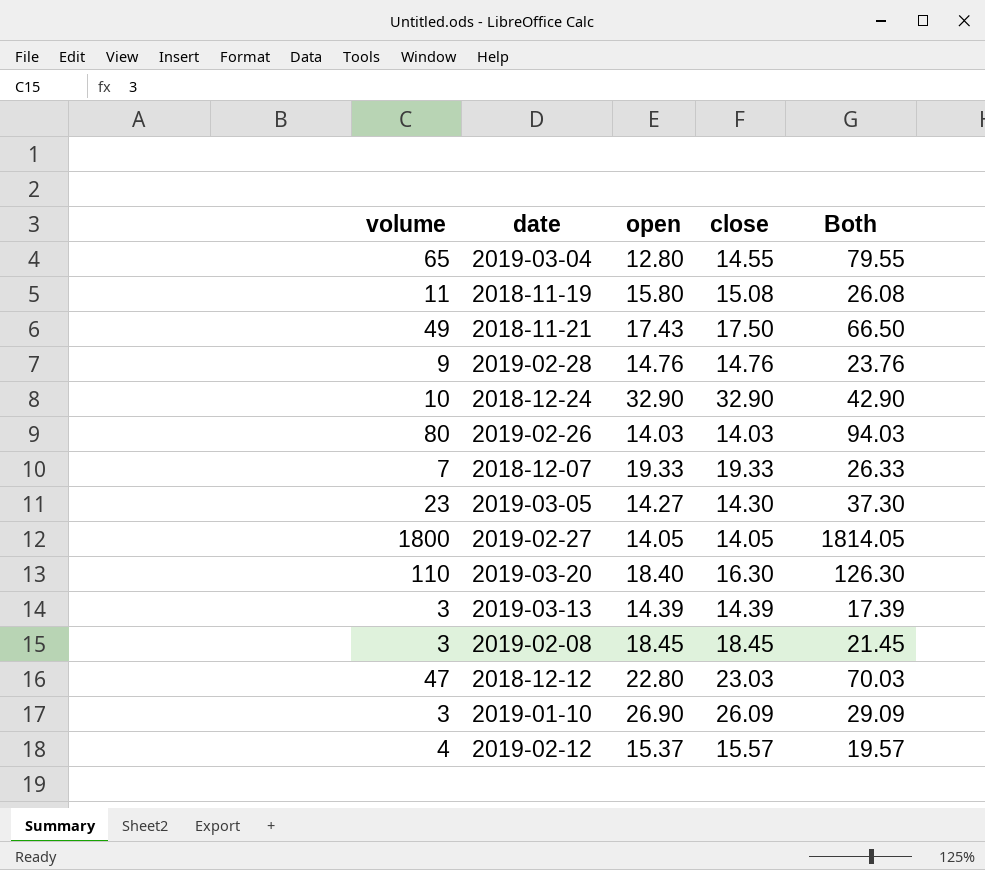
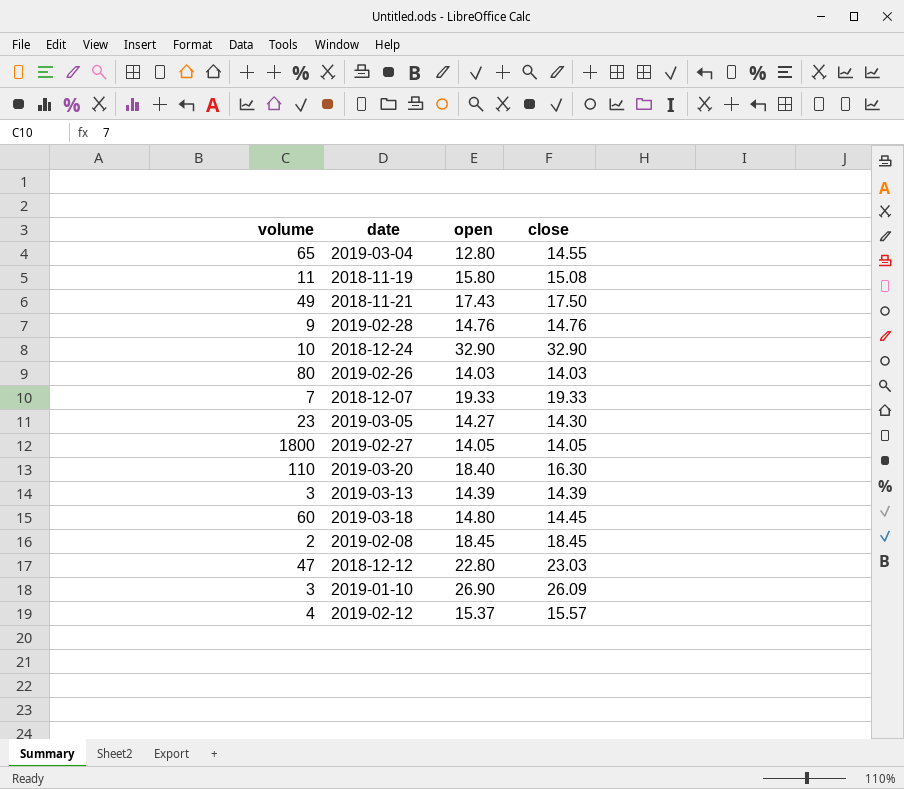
column Both | formula: [volume] + [close] -> none
row 2019-03-18: none -> 60 | 14.80 | 14.45
2019-02-08 | volume: 3 -> 2

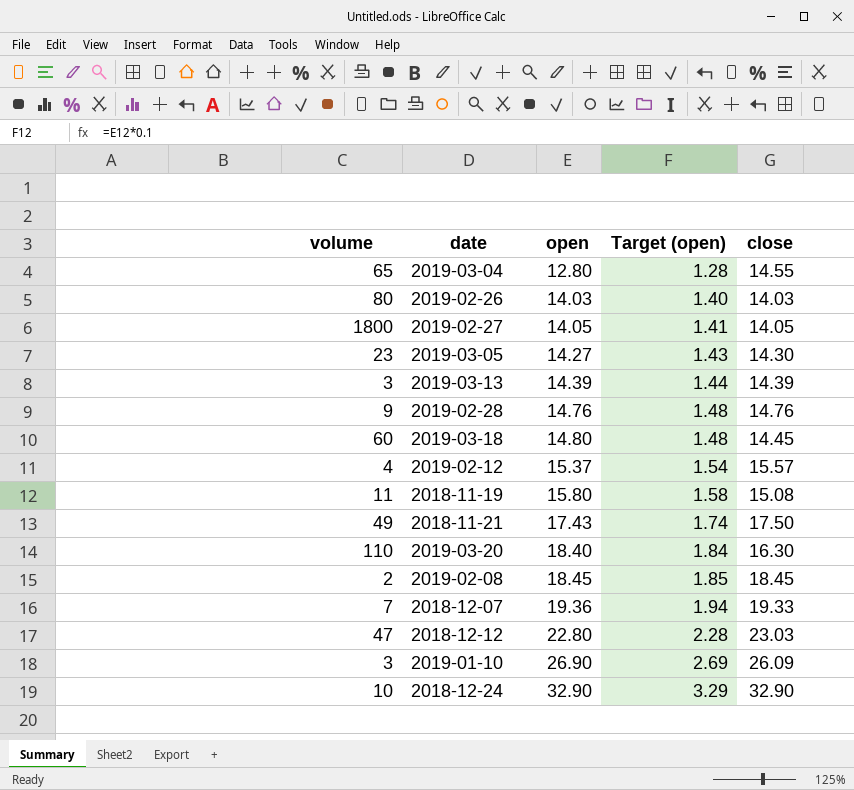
row order: none -> open ascending
column Target (open) | formula: none -> [open] * 0.1
2018-12-07 | open: 19.33 -> 19.36

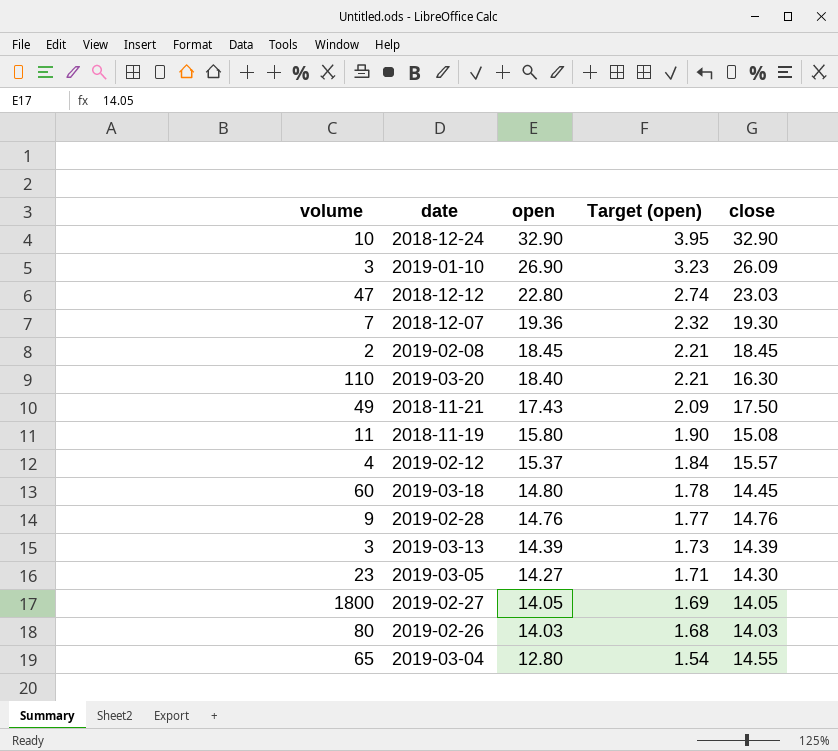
row order: open ascending -> open descending
column Target (open) | formula: [open] * 0.1 -> [open] * 0.12
2018-12-07 | close: 19.33 -> 19.30

